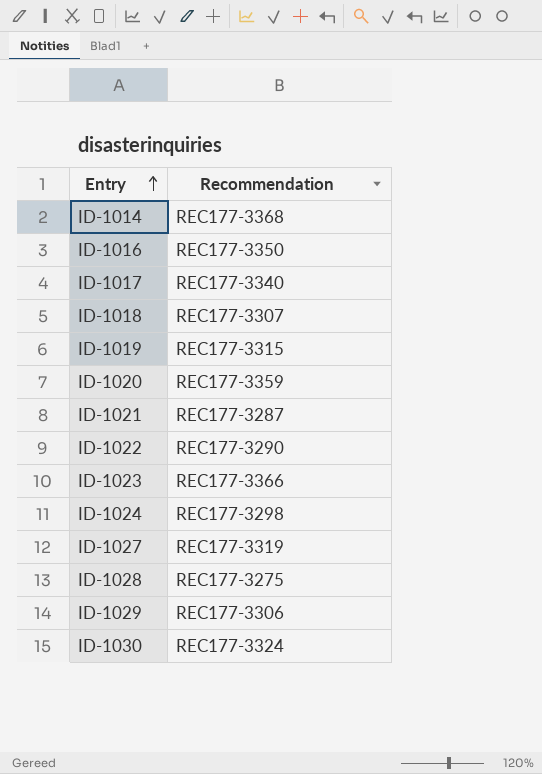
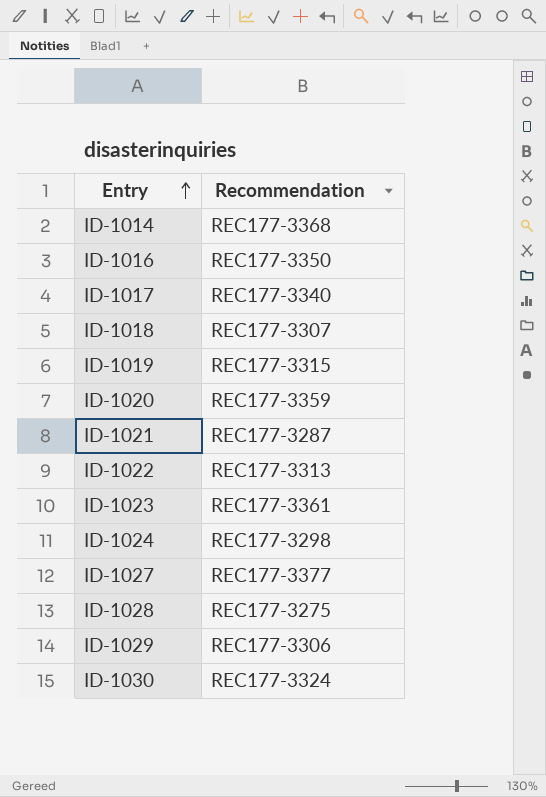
ID-1022 | Recommendation: REC177-3290 -> REC177-3313
ID-1023 | Recommendation: REC177-3366 -> REC177-3361
ID-1027 | Recommendation: REC177-3319 -> REC177-3377

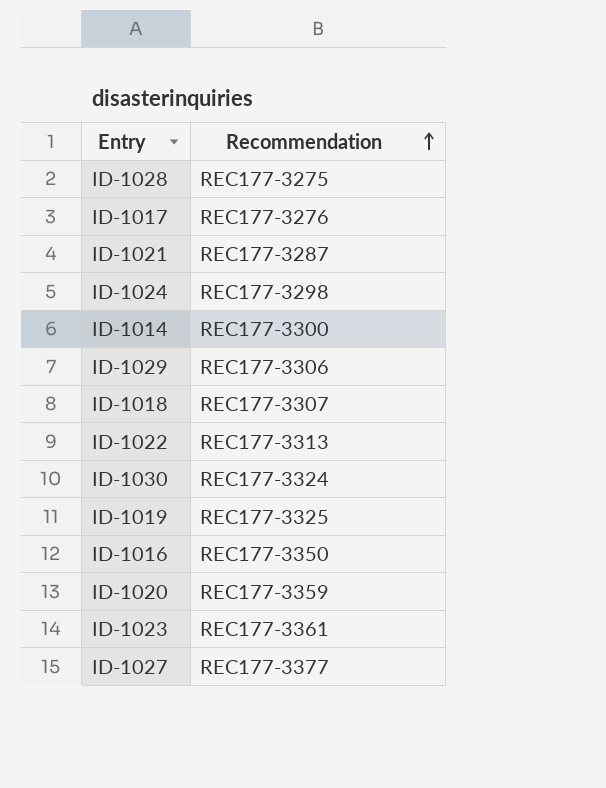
row order: Entry ascending -> Recommendation ascending
ID-1017 | Recommendation: REC177-3340 -> REC177-3276
ID-1014 | Recommendation: REC177-3368 -> REC177-3300
ID-1019 | Recommendation: REC177-3315 -> REC177-3325

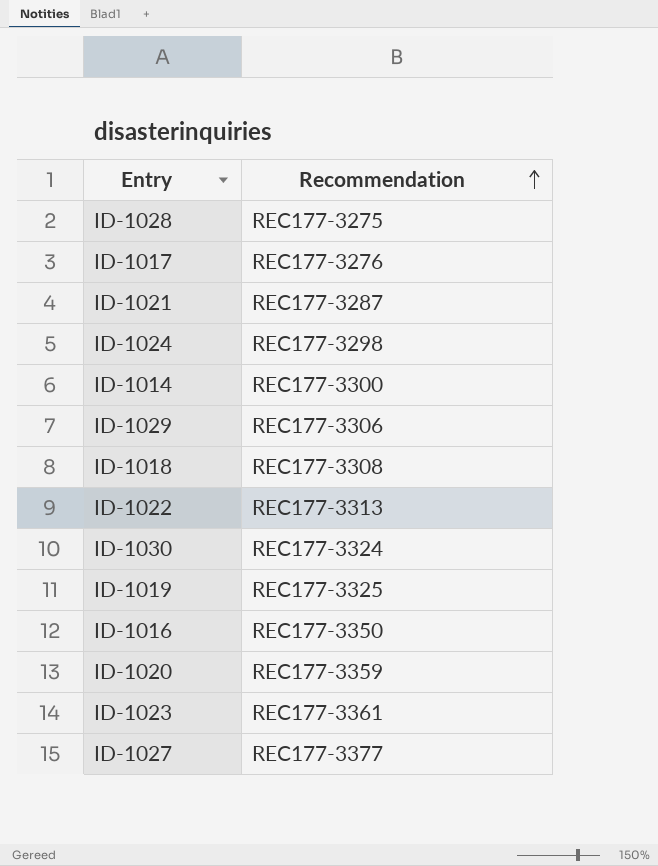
ID-1018 | Recommendation: REC177-3307 -> REC177-3308

